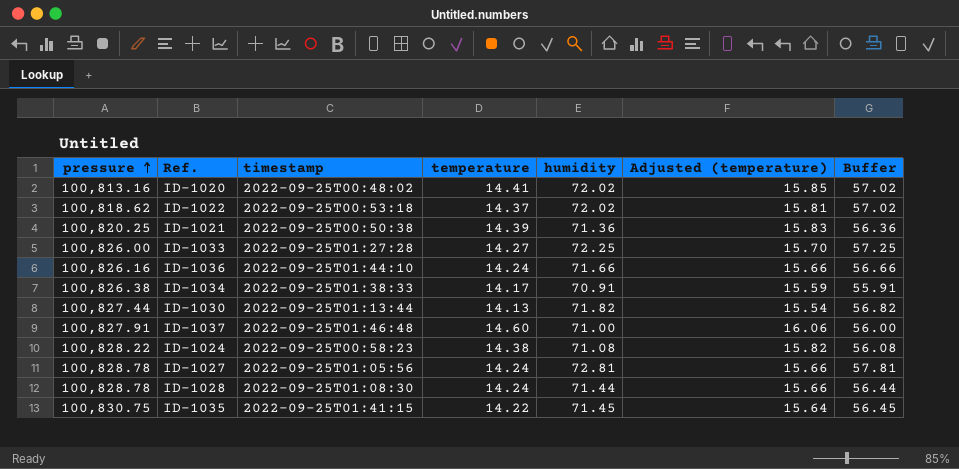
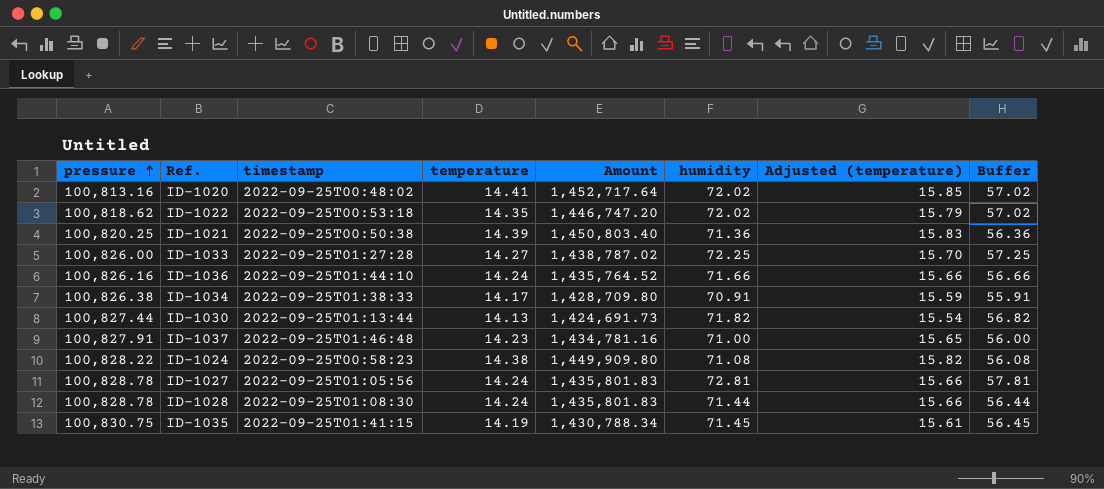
column Amount | formula: none -> [pressure] * [temperature]
ID-1022 | temperature: 14.37 -> 14.35
ID-1022 | Adjusted (temperature): 15.81 -> 15.79
ID-1037 | temperature: 14.60 -> 14.23
ID-1037 | Adjusted (temperature): 16.06 -> 15.65
ID-1035 | temperature: 14.22 -> 14.19
ID-1035 | Adjusted (temperature): 15.64 -> 15.61

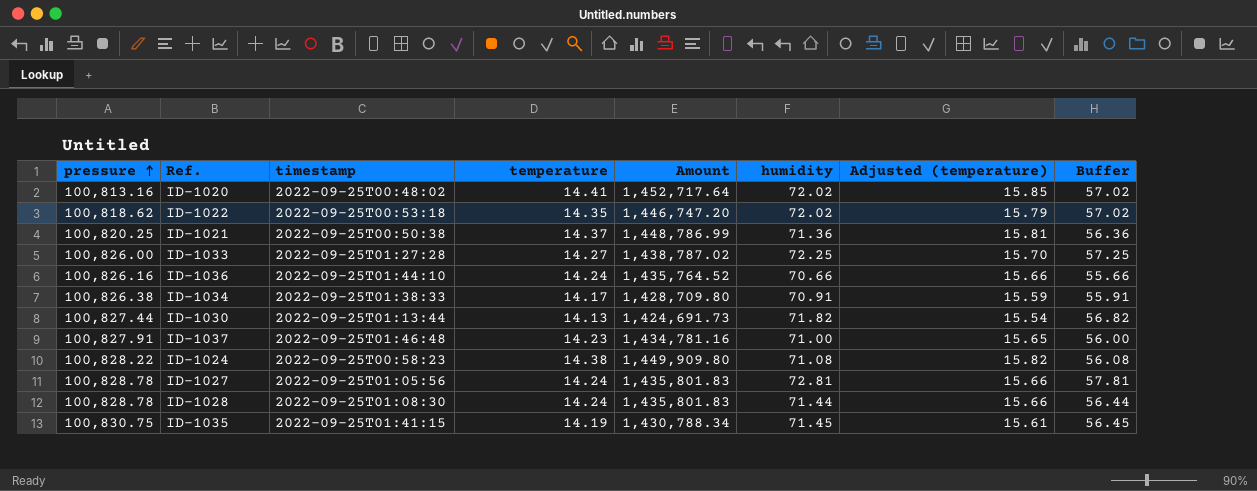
ID-1021 | temperature: 14.39 -> 14.37
ID-1021 | Amount: 1,450,803.40 -> 1,448,786.99
ID-1021 | Adjusted (temperature): 15.83 -> 15.81
ID-1036 | humidity: 71.66 -> 70.66
ID-1036 | Buffer: 56.66 -> 55.66

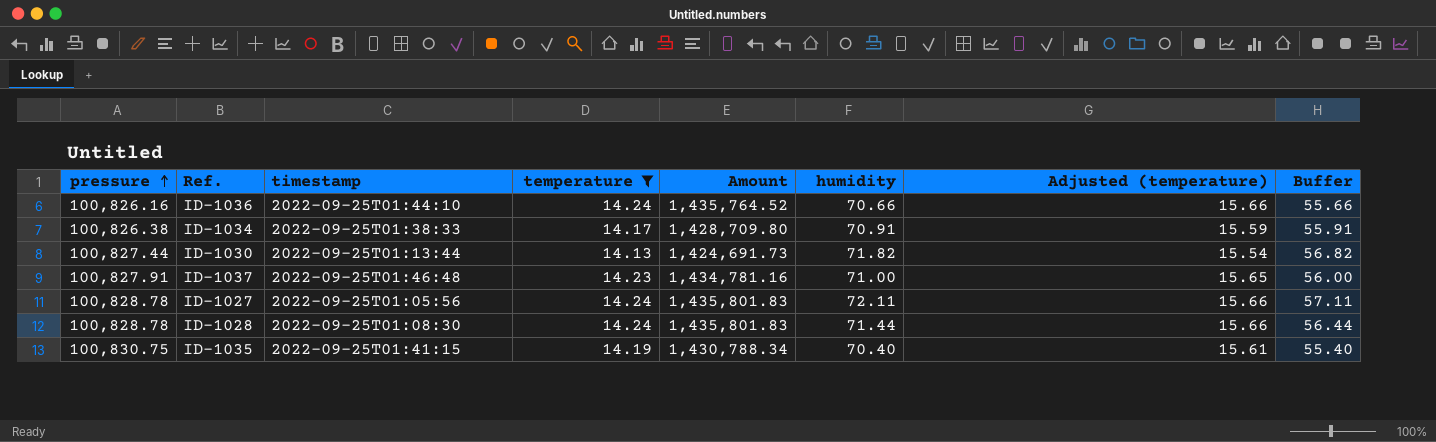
filter: none -> temperature <= 14.24
ID-1027 | humidity: 72.81 -> 72.11
ID-1027 | Buffer: 57.81 -> 57.11
ID-1035 | humidity: 71.45 -> 70.40
ID-1035 | Buffer: 56.45 -> 55.40

